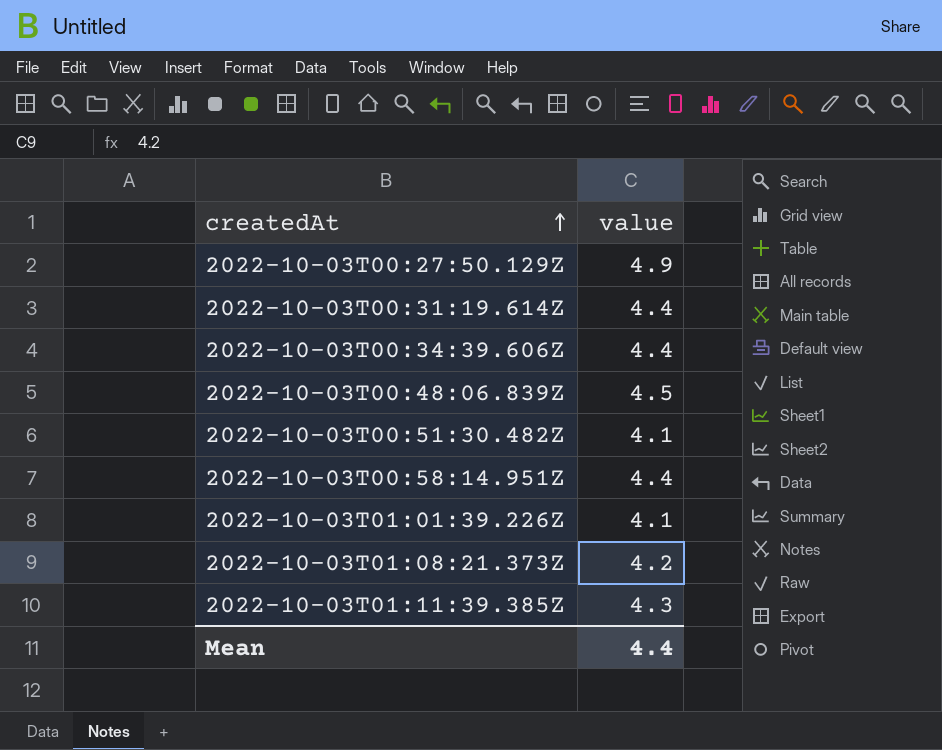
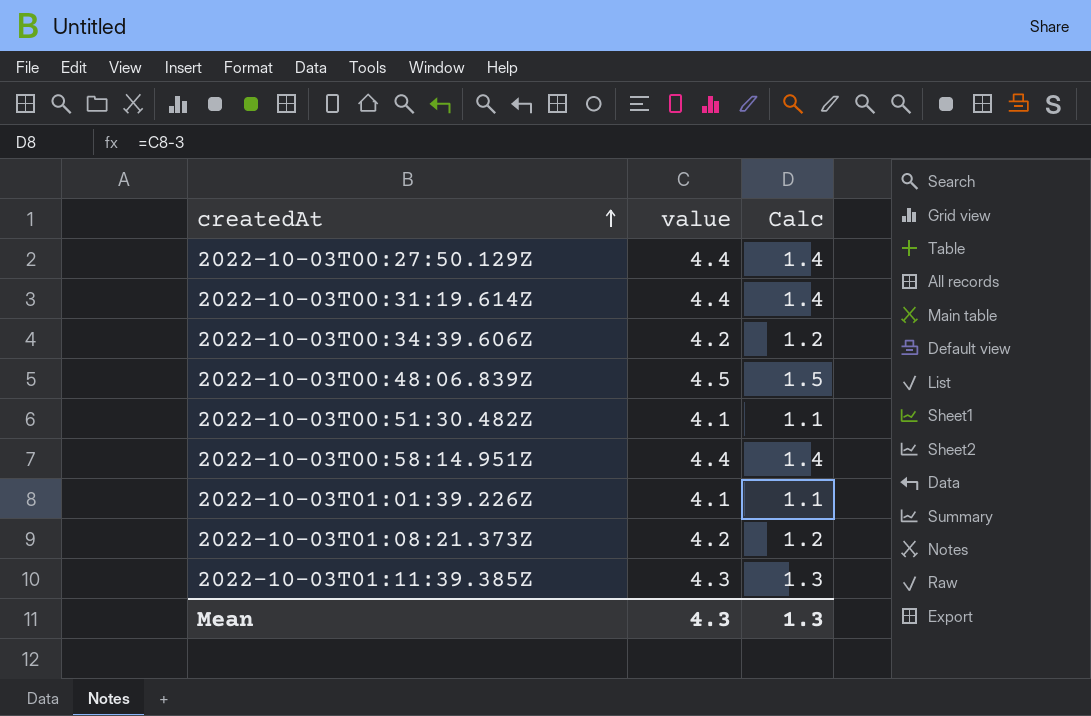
column Calc | formula: none -> [value] - 3
2022-10-03T00:27:50.129Z | value: 4.9 -> 4.4
2022-10-03T00:34:39.606Z | value: 4.4 -> 4.2
Mean | value: 4.4 -> 4.3

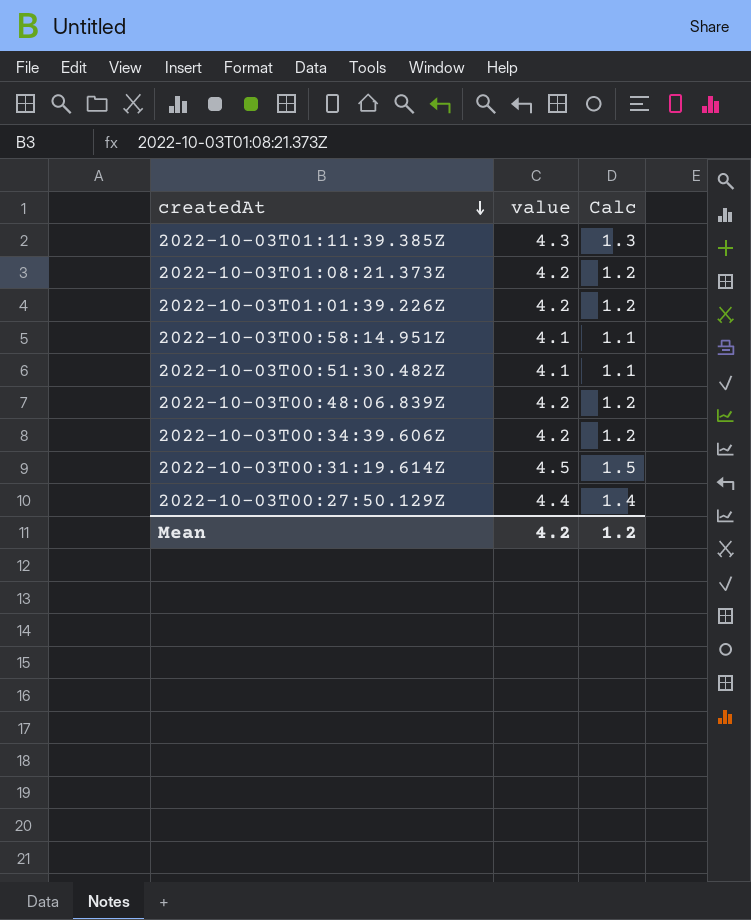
row order: createdAt ascending -> createdAt descending
2022-10-03T01:01:39.226Z | value: 4.1 -> 4.2
2022-10-03T01:01:39.226Z | Calc: 1.1 -> 1.2
2022-10-03T00:58:14.951Z | value: 4.4 -> 4.1
2022-10-03T00:58:14.951Z | Calc: 1.4 -> 1.1
2022-10-03T00:48:06.839Z | value: 4.5 -> 4.2
2022-10-03T00:48:06.839Z | Calc: 1.5 -> 1.2
2022-10-03T00:31:19.614Z | value: 4.4 -> 4.5
2022-10-03T00:31:19.614Z | Calc: 1.4 -> 1.5
Mean | value: 4.3 -> 4.2
Mean | Calc: 1.3 -> 1.2

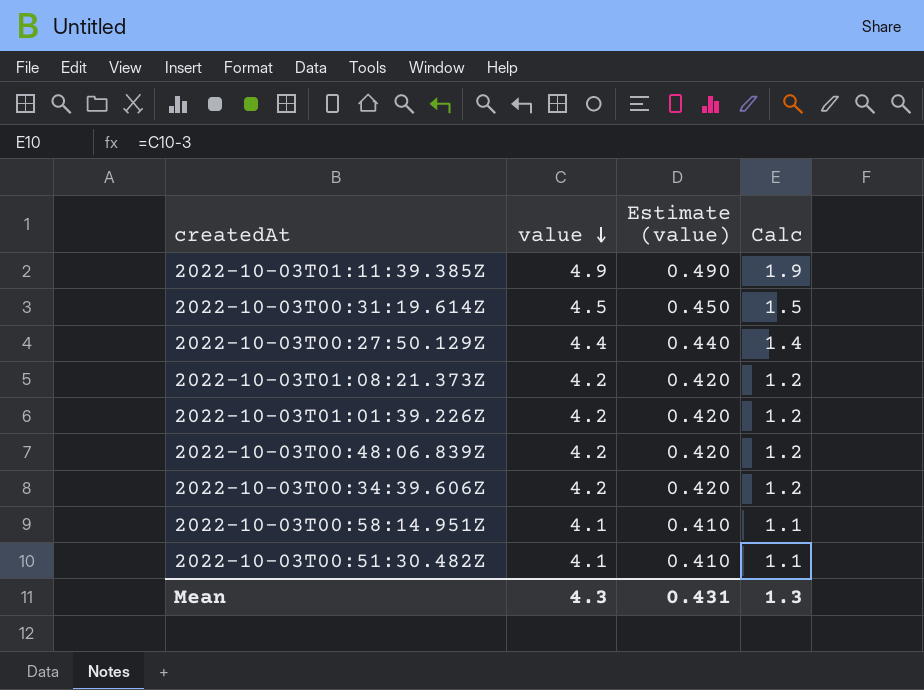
row order: createdAt descending -> value descending
column Estimate (value) | formula: none -> [value] * 0.1
2022-10-03T01:11:39.385Z | value: 4.3 -> 4.9
2022-10-03T01:11:39.385Z | Calc: 1.3 -> 1.9
Mean | value: 4.2 -> 4.3
Mean | Calc: 1.2 -> 1.3

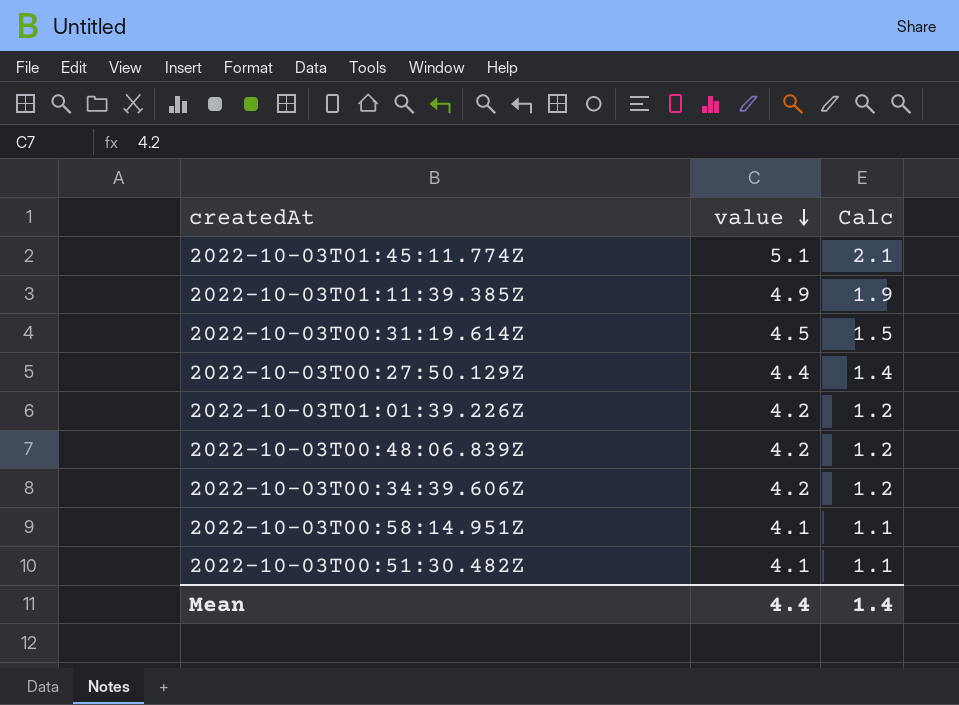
column Estimate (value) | formula: [value] * 0.1 -> none
row 2022-10-03T01:08:21.373Z: 4.2 | 0.420 | 1.2 -> none
row 2022-10-03T01:45:11.774Z: none -> 5.1 | 2.1
Mean | value: 4.3 -> 4.4
Mean | Calc: 1.3 -> 1.4

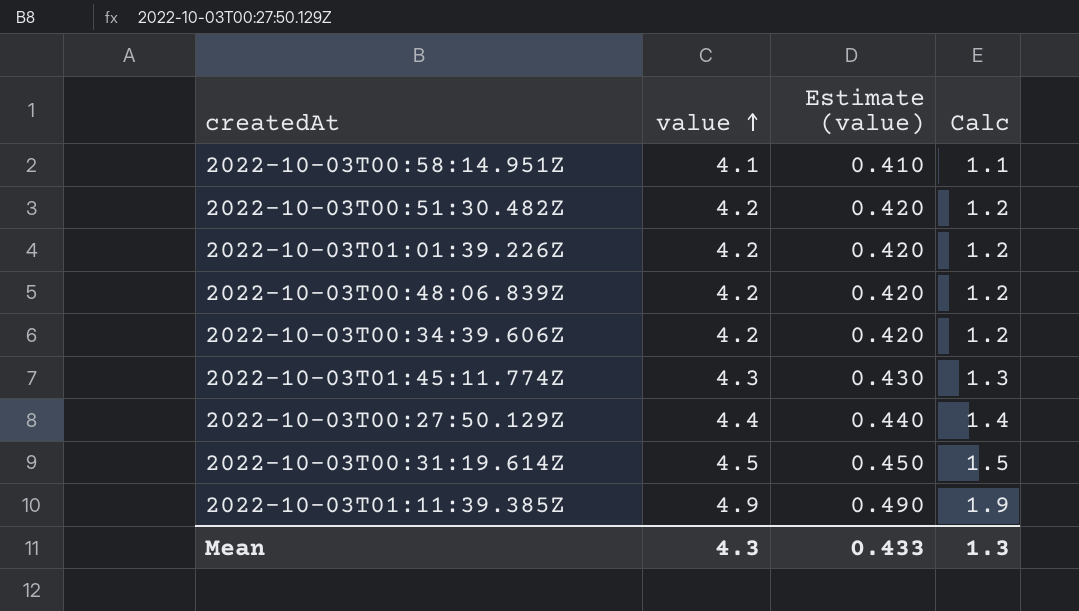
row order: value descending -> value ascending
column Estimate (value) | formula: none -> [value] * 0.1
2022-10-03T00:51:30.482Z | value: 4.1 -> 4.2
2022-10-03T00:51:30.482Z | Calc: 1.1 -> 1.2
2022-10-03T01:45:11.774Z | value: 5.1 -> 4.3
2022-10-03T01:45:11.774Z | Calc: 2.1 -> 1.3
Mean | value: 4.4 -> 4.3
Mean | Calc: 1.4 -> 1.3

